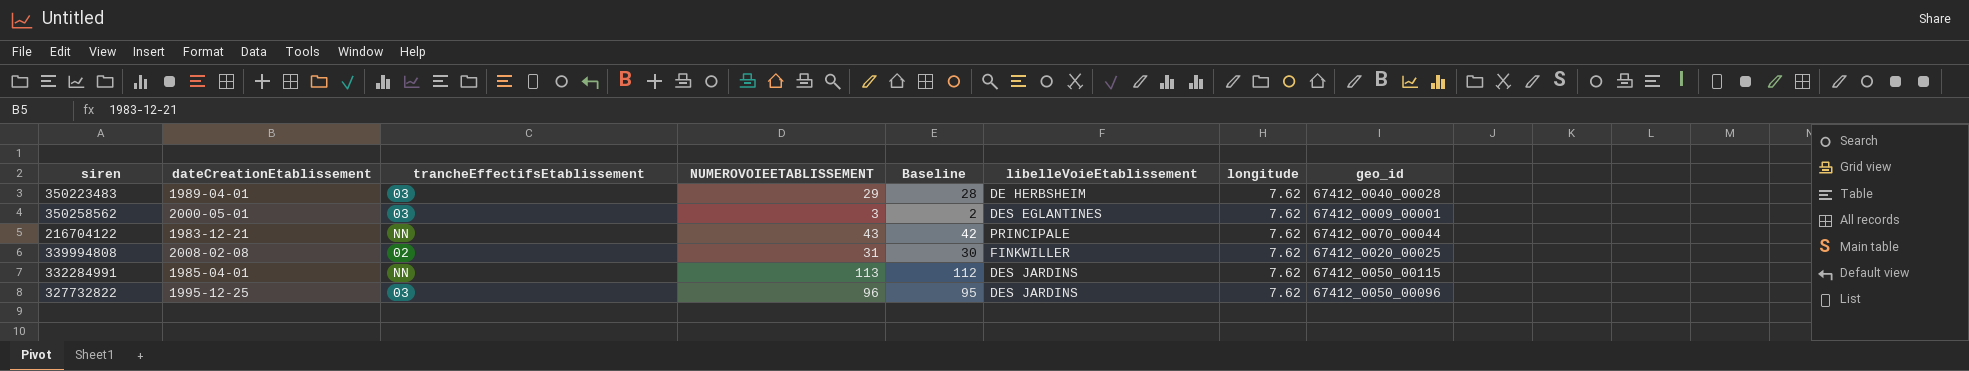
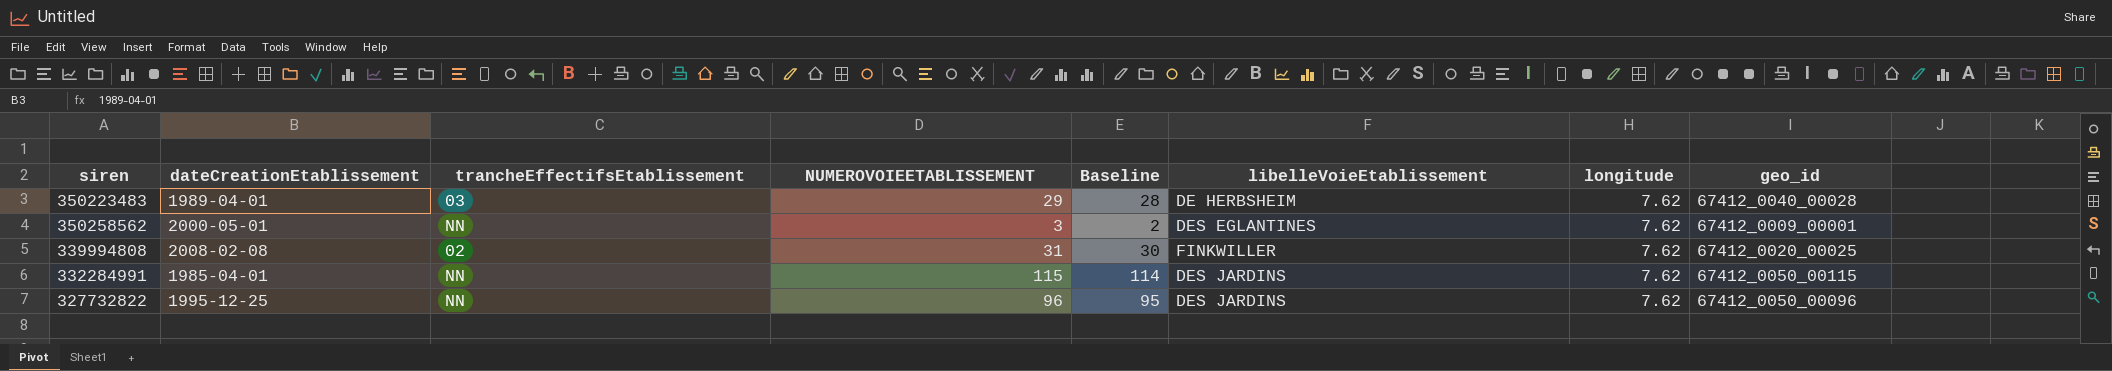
row 216704122: 1983-12-21 | NN | 43 | 42 | PRINCIPALE | 7.62 | 67412_0070_00044 -> none
350258562 | trancheEffectifsEtablissement: 03 -> NN
332284991 | NUMEROVOIEETABLISSEMENT: 113 -> 115
332284991 | Baseline: 112 -> 114
327732822 | trancheEffectifsEtablissement: 03 -> NN

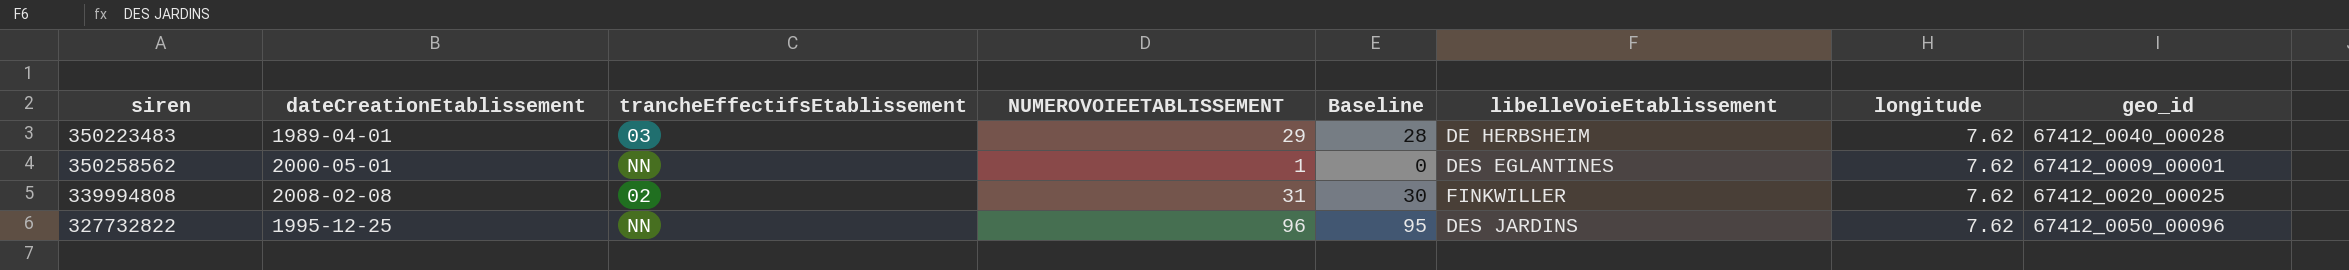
row 332284991: 1985-04-01 | NN | 115 | 114 | DES JARDINS | 7.62 | 67412_0050_00115 -> none
350258562 | NUMEROVOIEETABLISSEMENT: 3 -> 1
350258562 | Baseline: 2 -> 0

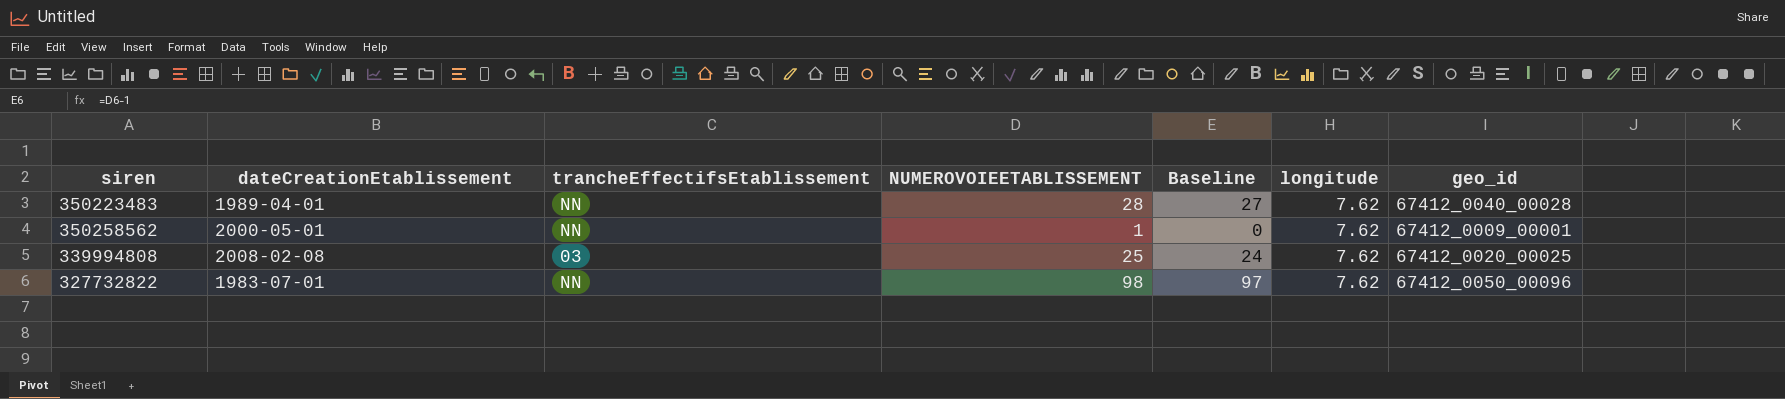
column libelleVoieEtablissement | position: 6 -> none
350223483 | trancheEffectifsEtablissement: 03 -> NN
350223483 | NUMEROVOIEETABLISSEMENT: 29 -> 28
350223483 | Baseline: 28 -> 27
339994808 | trancheEffectifsEtablissement: 02 -> 03
339994808 | NUMEROVOIEETABLISSEMENT: 31 -> 25
339994808 | Baseline: 30 -> 24
327732822 | dateCreationEtablissement: 1995-12-25 -> 1983-07-01
327732822 | NUMEROVOIEETABLISSEMENT: 96 -> 98
327732822 | Baseline: 95 -> 97

